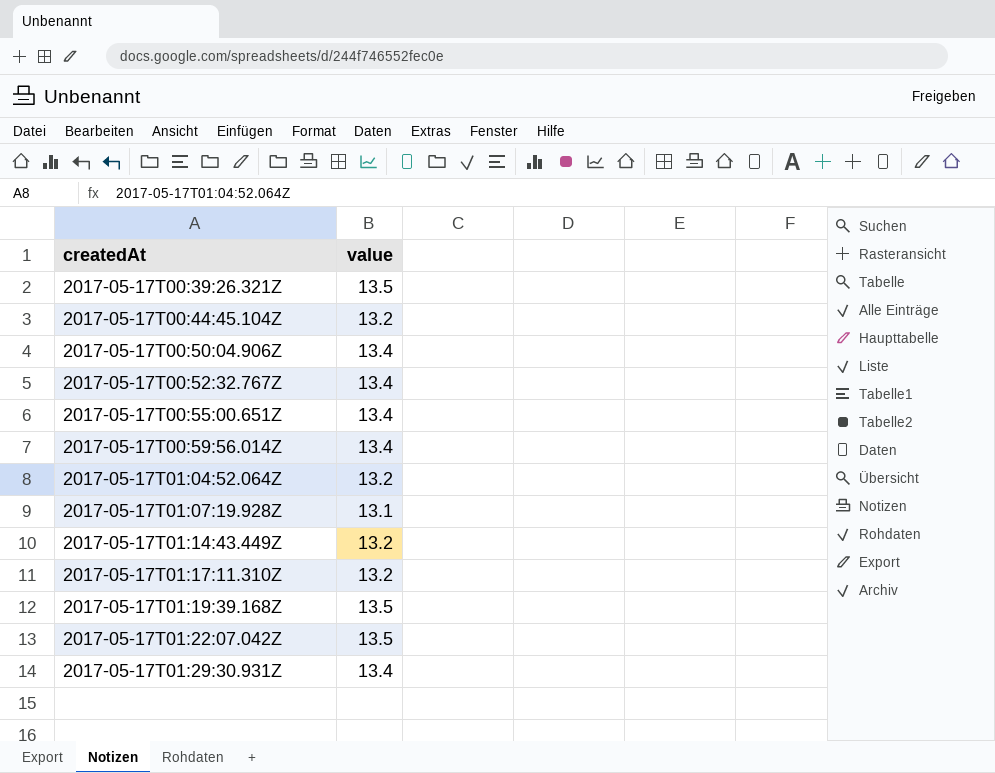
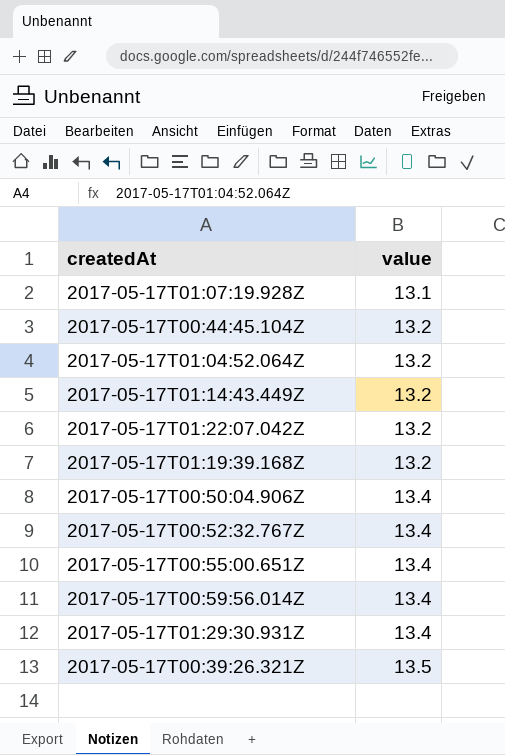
row order: createdAt ascending -> value ascending
row 2017-05-17T01:17:11.310Z: 13.2 -> none
2017-05-17T01:22:07.042Z | value: 13.5 -> 13.2
2017-05-17T01:19:39.168Z | value: 13.5 -> 13.2

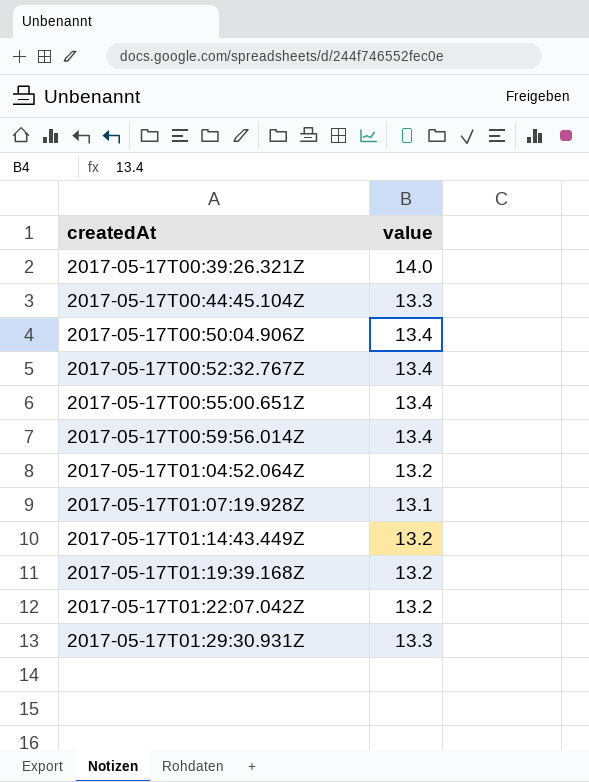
row order: value ascending -> createdAt ascending
2017-05-17T00:39:26.321Z | value: 13.5 -> 14.0
2017-05-17T00:44:45.104Z | value: 13.2 -> 13.3
2017-05-17T01:29:30.931Z | value: 13.4 -> 13.3

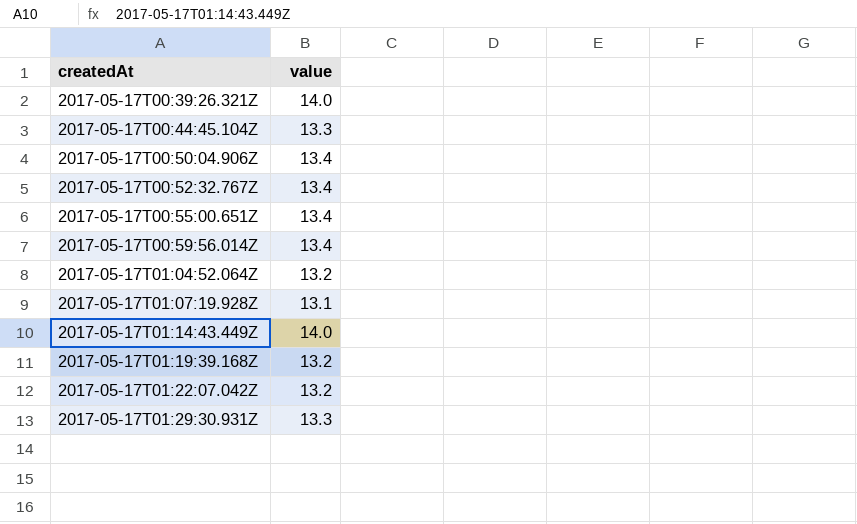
2017-05-17T01:14:43.449Z | value: 13.2 -> 14.0

